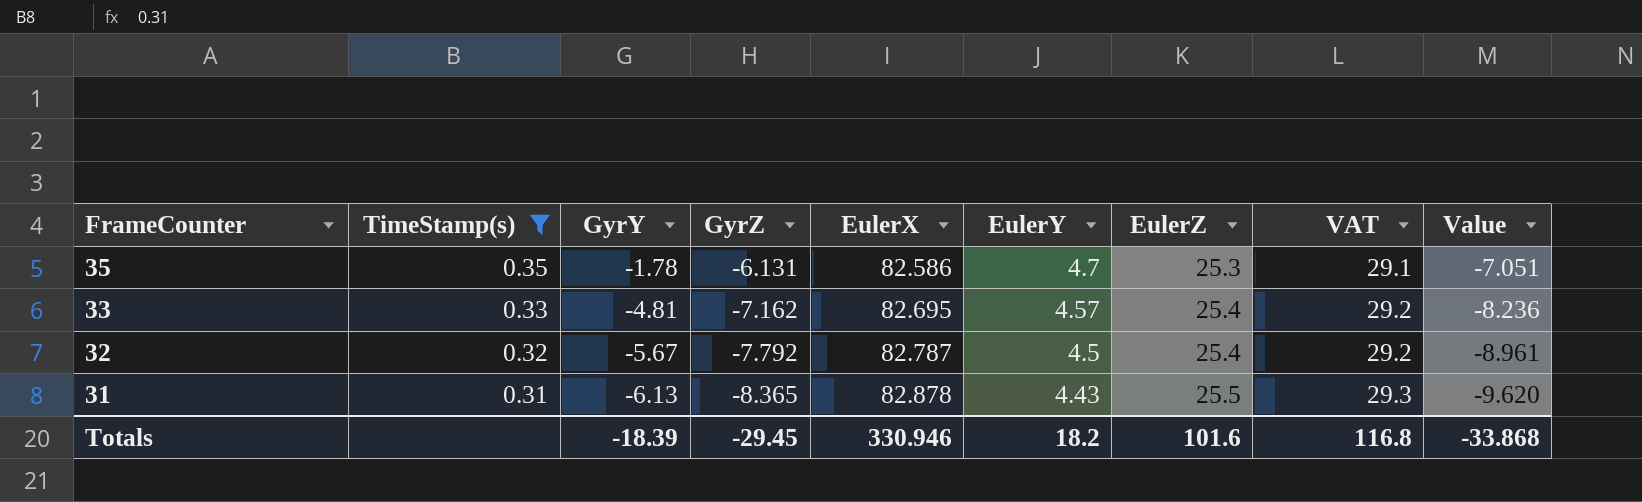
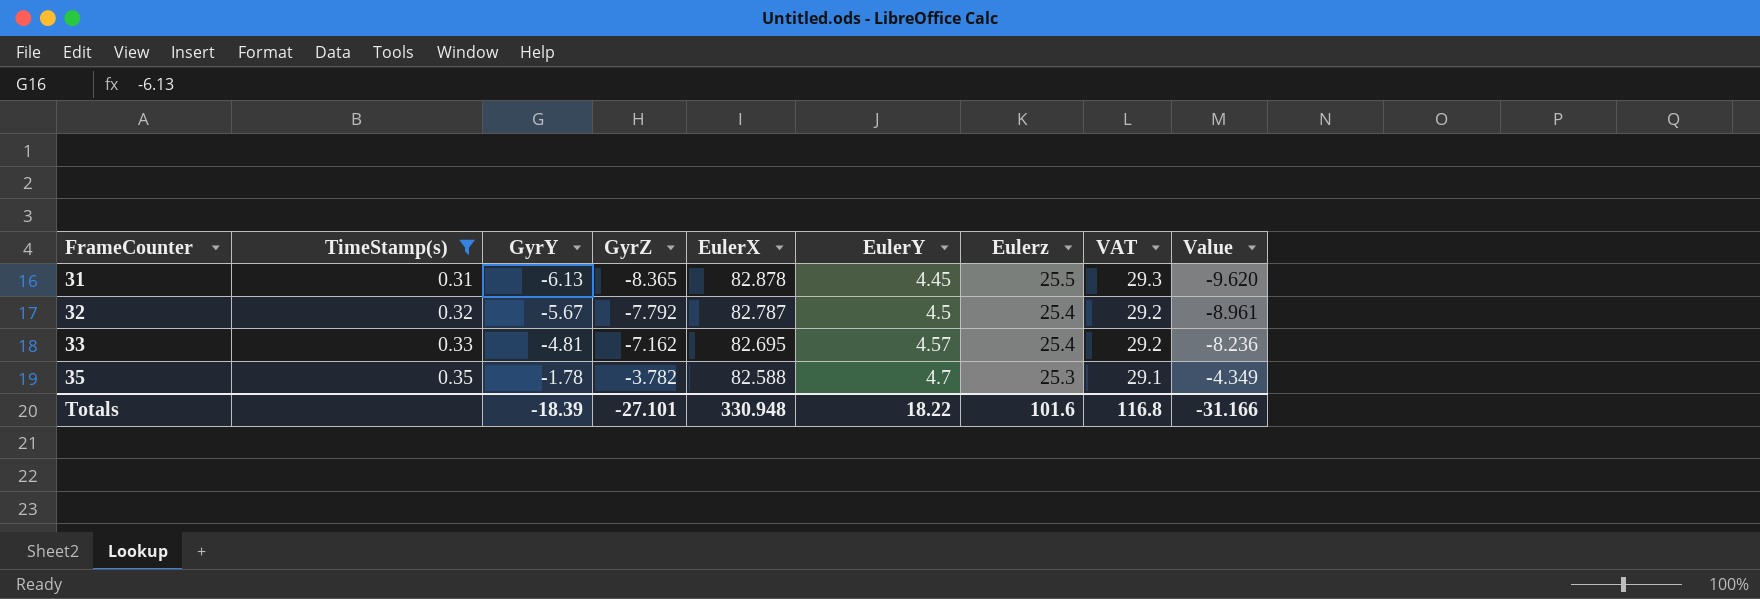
row order: FrameCounter descending -> FrameCounter ascending
column name: EulerZ -> Eulerz
31 | EulerY: 4.43 -> 4.45
35 | GyrZ: -6.131 -> -3.782
35 | EulerX: 82.586 -> 82.588
35 | Value: -7.051 -> -4.349
Totals | GyrZ: -29.45 -> -27.101
Totals | EulerX: 330.946 -> 330.948
Totals | EulerY: 18.2 -> 18.22
Totals | Value: -33.868 -> -31.166

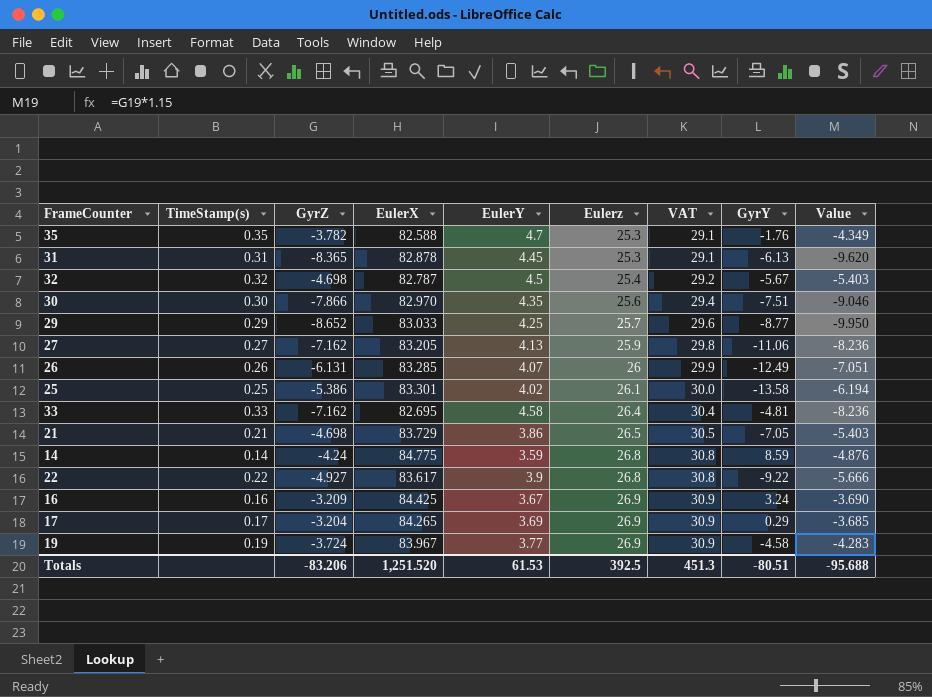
filter: TimeStamp(s) >= 0.31 -> none
row order: FrameCounter ascending -> Eulerz ascending
column GyrY | position: 3 -> 8
35 | GyrY: -1.78 -> -1.76
31 | Eulerz: 25.5 -> 25.3
31 | VAT: 29.3 -> 29.1
32 | GyrZ: -7.792 -> -4.698
32 | Value: -8.961 -> -5.403
33 | EulerY: 4.57 -> 4.58
33 | Eulerz: 25.4 -> 26.4
33 | VAT: 29.2 -> 30.4
Totals | GyrZ: -27.101 -> -83.206
Totals | EulerX: 330.948 -> 1,251.520
Totals | EulerY: 18.22 -> 61.53
Totals | Eulerz: 101.6 -> 392.5
Totals | VAT: 116.8 -> 451.3
Totals | GyrY: -18.39 -> -80.51
Totals | Value: -31.166 -> -95.688

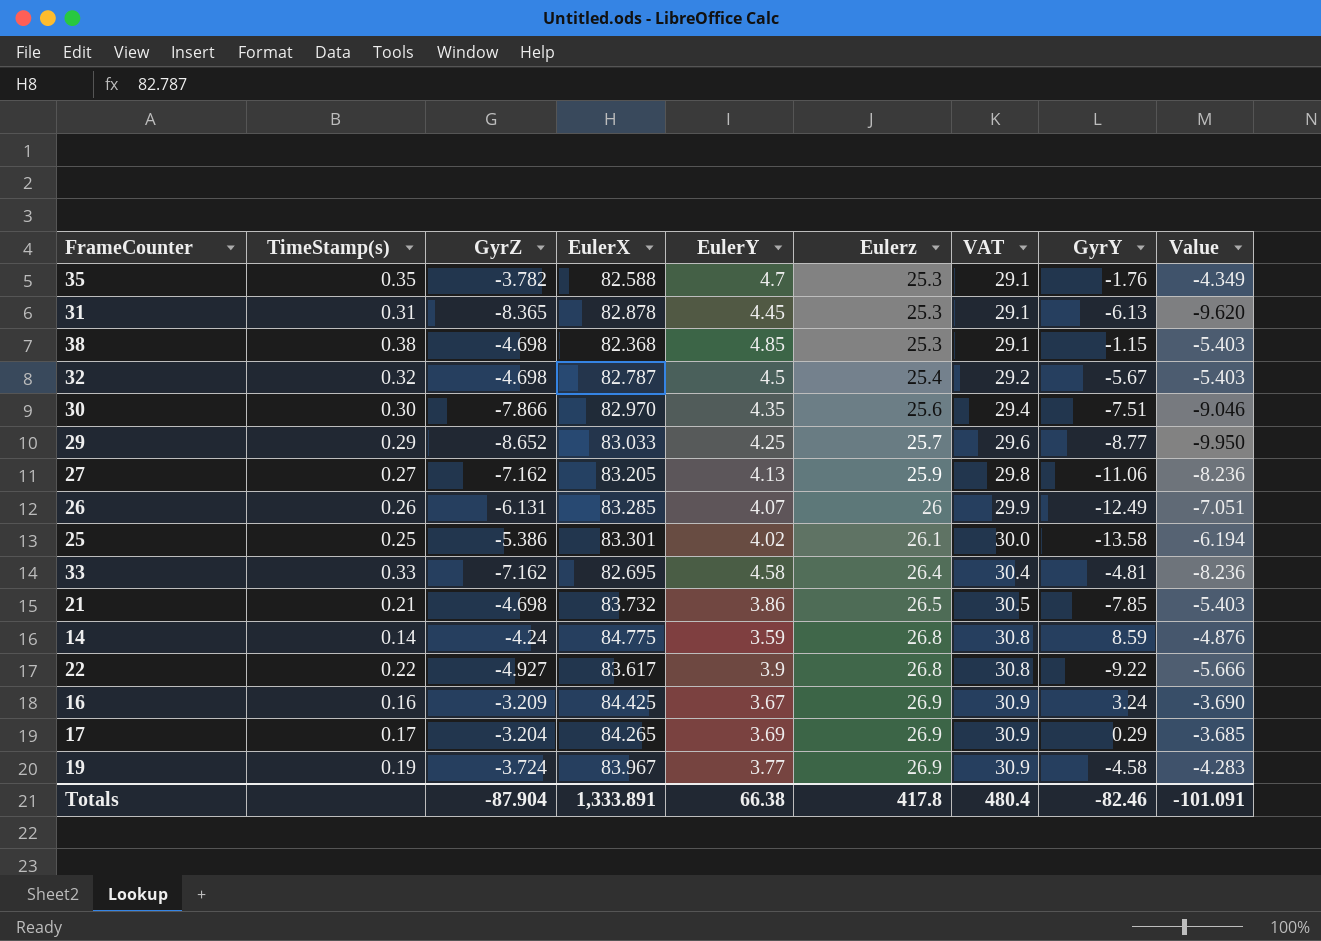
row 38: none -> 0.38 | -4.698 | 82.368 | 4.85 | 25.3 | 29.1 | -1.15 | -5.403
21 | EulerX: 83.729 -> 83.732
21 | GyrY: -7.05 -> -7.85
Totals | GyrZ: -83.206 -> -87.904
Totals | EulerX: 1,251.520 -> 1,333.891
Totals | EulerY: 61.53 -> 66.38
Totals | Eulerz: 392.5 -> 417.8
Totals | VAT: 451.3 -> 480.4
Totals | GyrY: -80.51 -> -82.46
Totals | Value: -95.688 -> -101.091

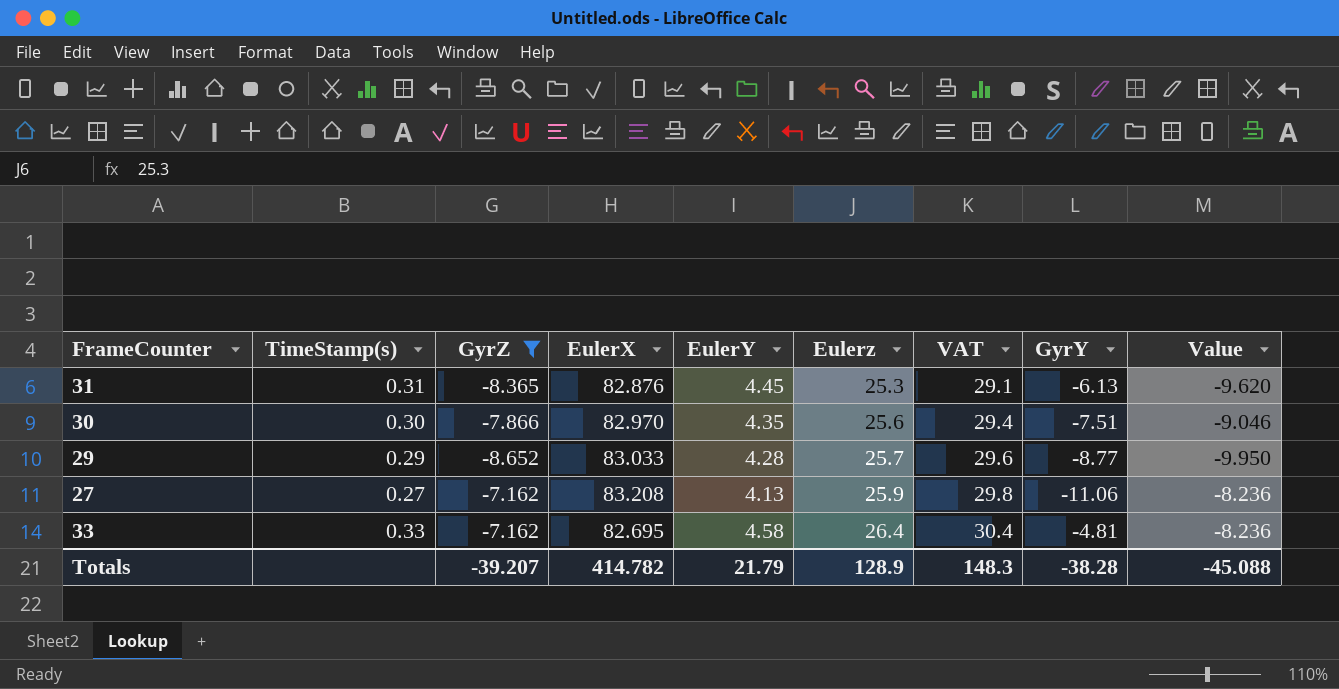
filter: none -> GyrZ <= -7.162
31 | EulerX: 82.878 -> 82.876
29 | EulerY: 4.25 -> 4.28
27 | EulerX: 83.205 -> 83.208
Totals | GyrZ: -87.904 -> -39.207
Totals | EulerX: 1,333.891 -> 414.782
Totals | EulerY: 66.38 -> 21.79
Totals | Eulerz: 417.8 -> 128.9
Totals | VAT: 480.4 -> 148.3
Totals | GyrY: -82.46 -> -38.28
Totals | Value: -101.091 -> -45.088

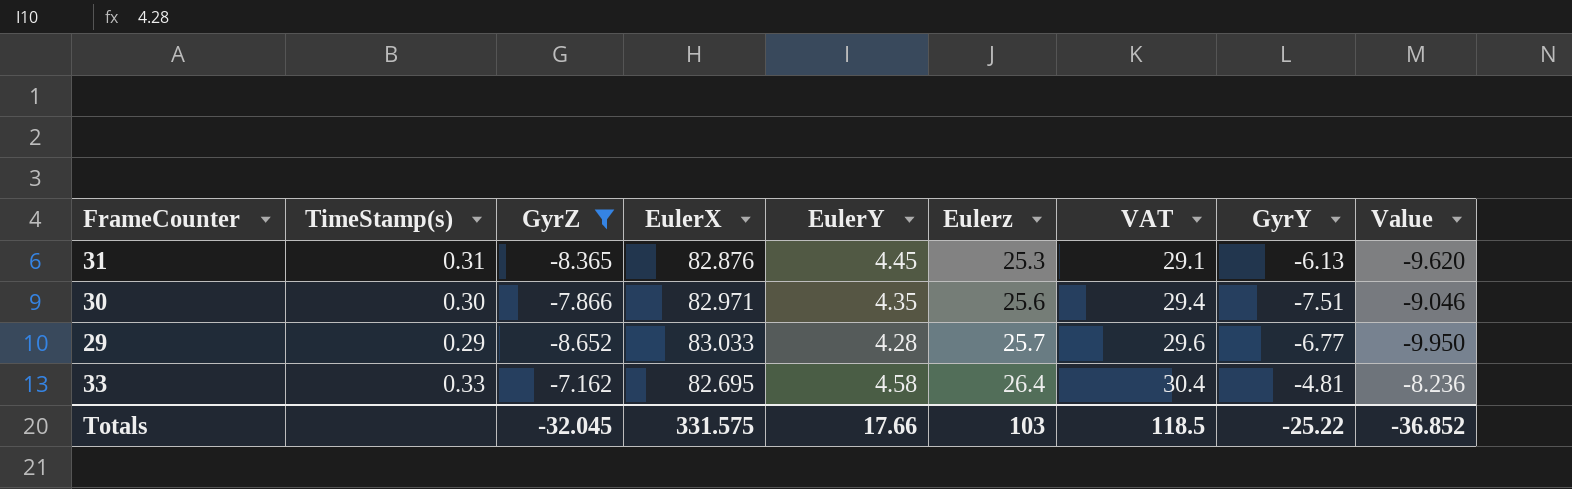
row 27: 0.27 | -7.162 | 83.208 | 4.13 | 25.9 | 29.8 | -11.06 | -8.236 -> none
30 | EulerX: 82.970 -> 82.971
29 | GyrY: -8.77 -> -6.77
Totals | GyrZ: -39.207 -> -32.045
Totals | EulerX: 414.782 -> 331.575
Totals | EulerY: 21.79 -> 17.66
Totals | Eulerz: 128.9 -> 103
Totals | VAT: 148.3 -> 118.5
Totals | GyrY: -38.28 -> -25.22
Totals | Value: -45.088 -> -36.852

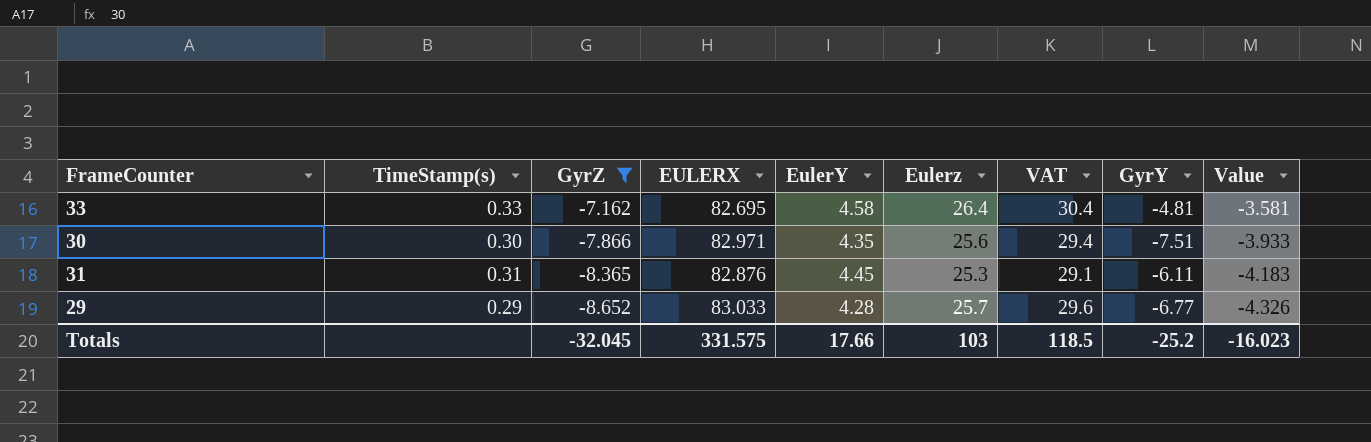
row order: Eulerz ascending -> GyrZ descending
column name: EulerX -> EULERX
column Value | formula: [GyrZ] * 1.15 -> [GyrZ] * 0.5
31 | GyrY: -6.13 -> -6.11
Totals | GyrY: -25.22 -> -25.2
Totals | Value: -36.852 -> -16.023

